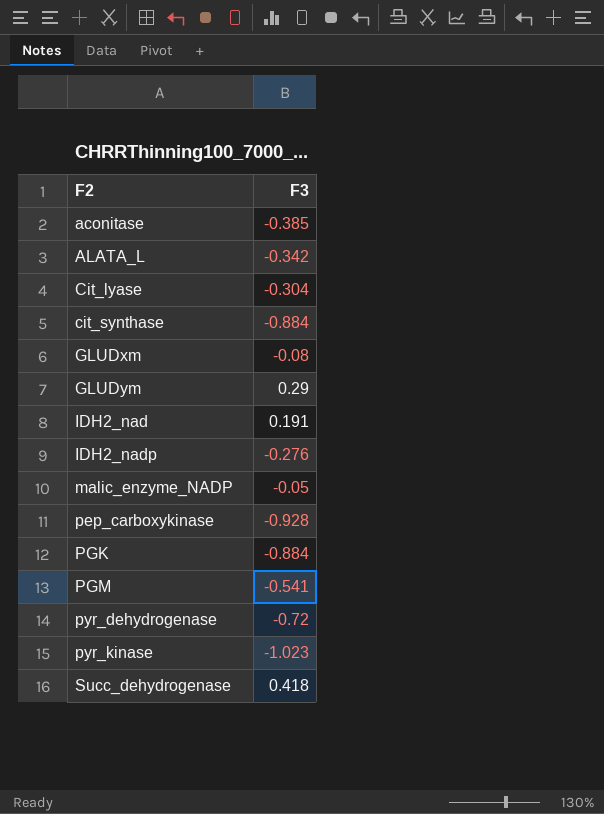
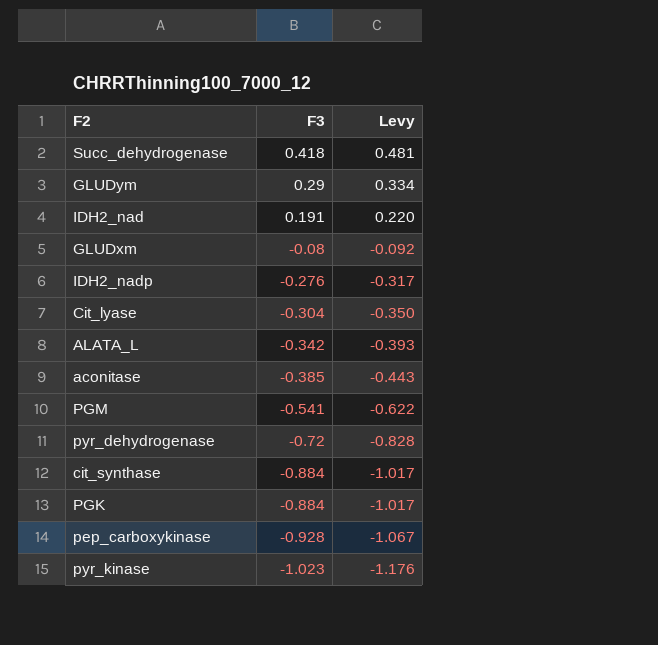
row order: F2 ascending -> F3 descending
column Levy | formula: none -> [F3] * 1.15
row malic_enzyme_NADP: -0.05 -> none

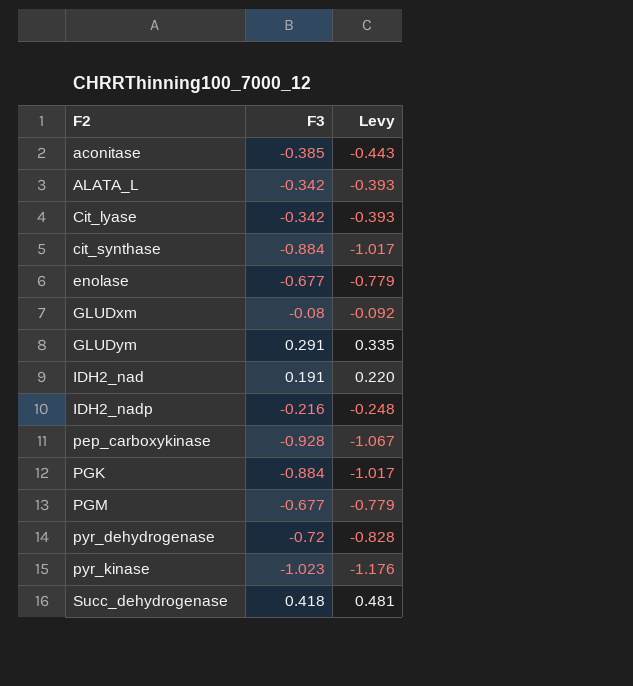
row order: F3 descending -> F2 ascending
Cit_lyase | F3: -0.304 -> -0.342
Cit_lyase | Levy: -0.350 -> -0.393
row enolase: none -> -0.677 | -0.779
GLUDym | F3: 0.29 -> 0.291
GLUDym | Levy: 0.334 -> 0.335
IDH2_nadp | F3: -0.276 -> -0.216
IDH2_nadp | Levy: -0.317 -> -0.248
PGM | F3: -0.541 -> -0.677
PGM | Levy: -0.622 -> -0.779

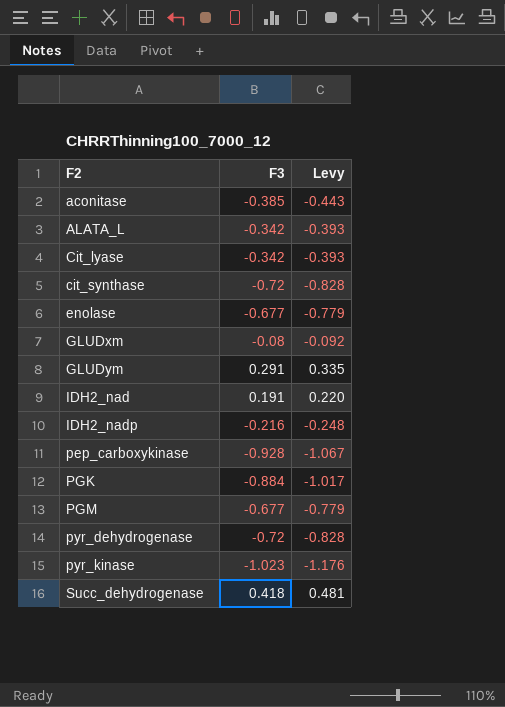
cit_synthase | F3: -0.884 -> -0.72
cit_synthase | Levy: -1.017 -> -0.828

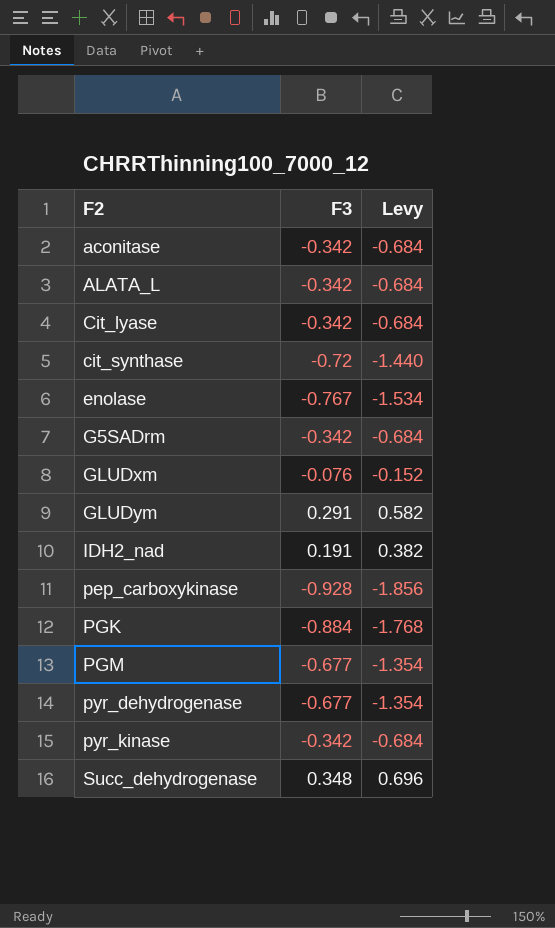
column Levy | formula: [F3] * 1.15 -> [F3] * 2
row IDH2_nadp: -0.216 | -0.248 -> none
aconitase | F3: -0.385 -> -0.342
enolase | F3: -0.677 -> -0.767
row G5SADrm: none -> -0.342 | -0.684
GLUDxm | F3: -0.08 -> -0.076
pyr_dehydrogenase | F3: -0.72 -> -0.677
pyr_kinase | F3: -1.023 -> -0.342
Succ_dehydrogenase | F3: 0.418 -> 0.348

